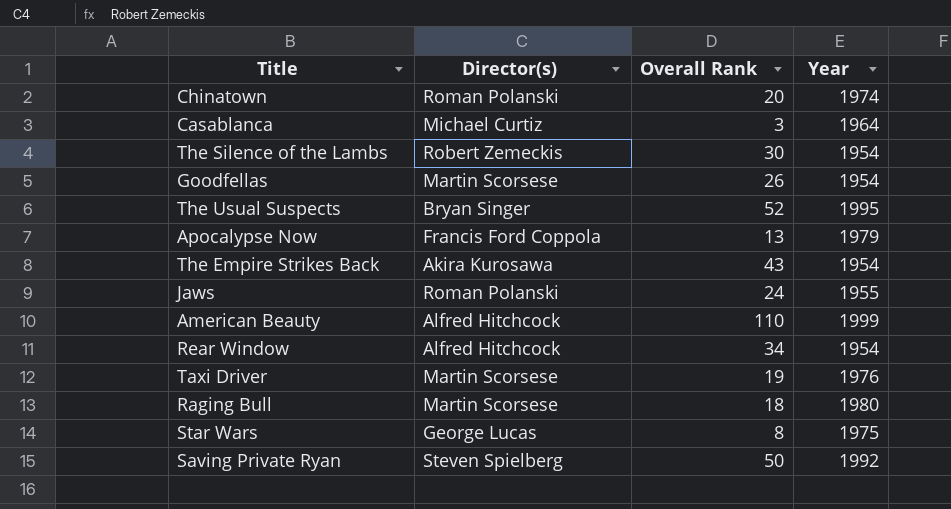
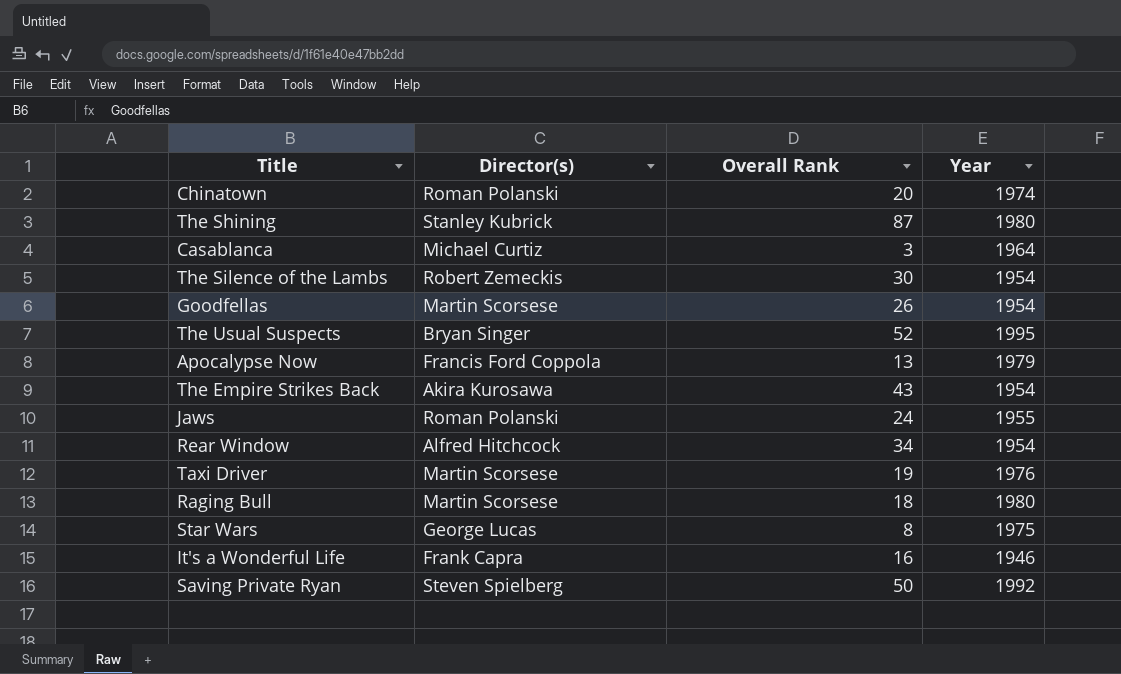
row American Beauty: Alfred Hitchcock | 110 | 1999 -> none
row The Shining: none -> Stanley Kubrick | 87 | 1980
row It's a Wonderful Life: none -> Frank Capra | 16 | 1946

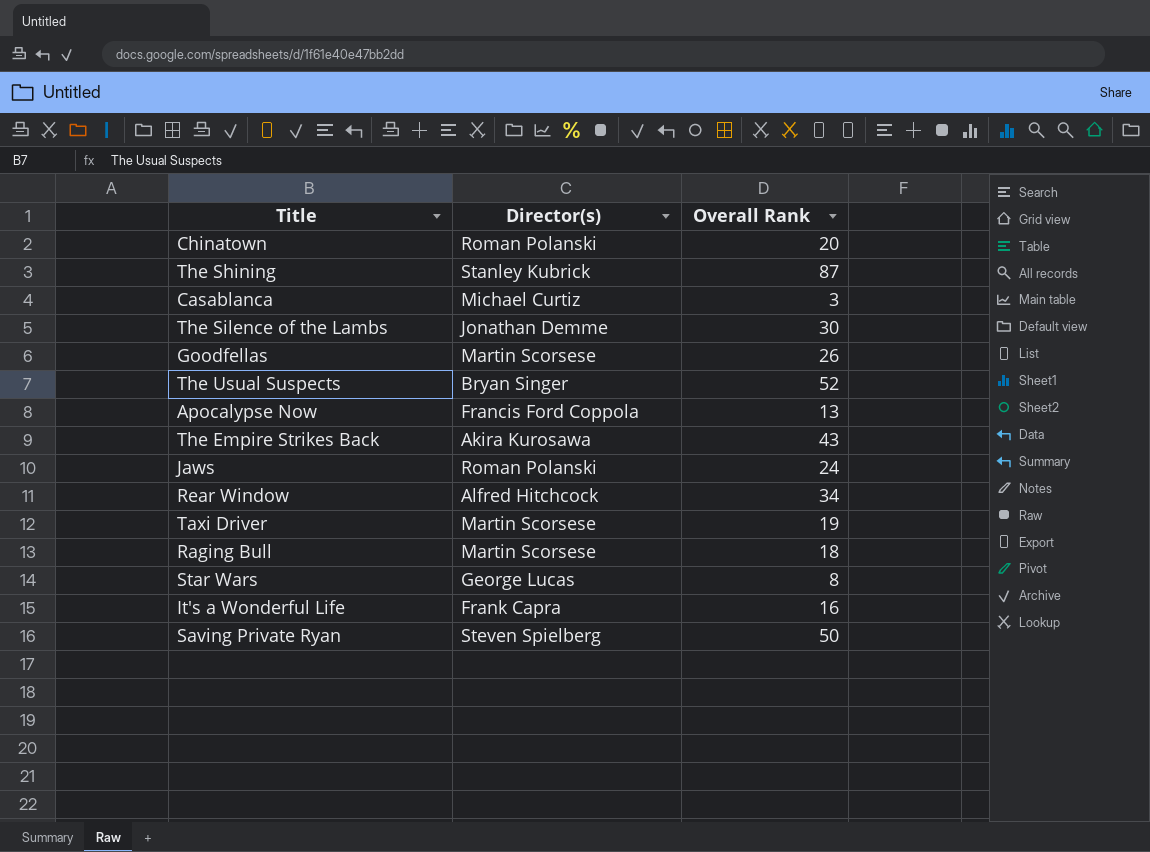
column Year | position: 4 -> none
The Silence of the Lambs | Director(s): Robert Zemeckis -> Jonathan Demme

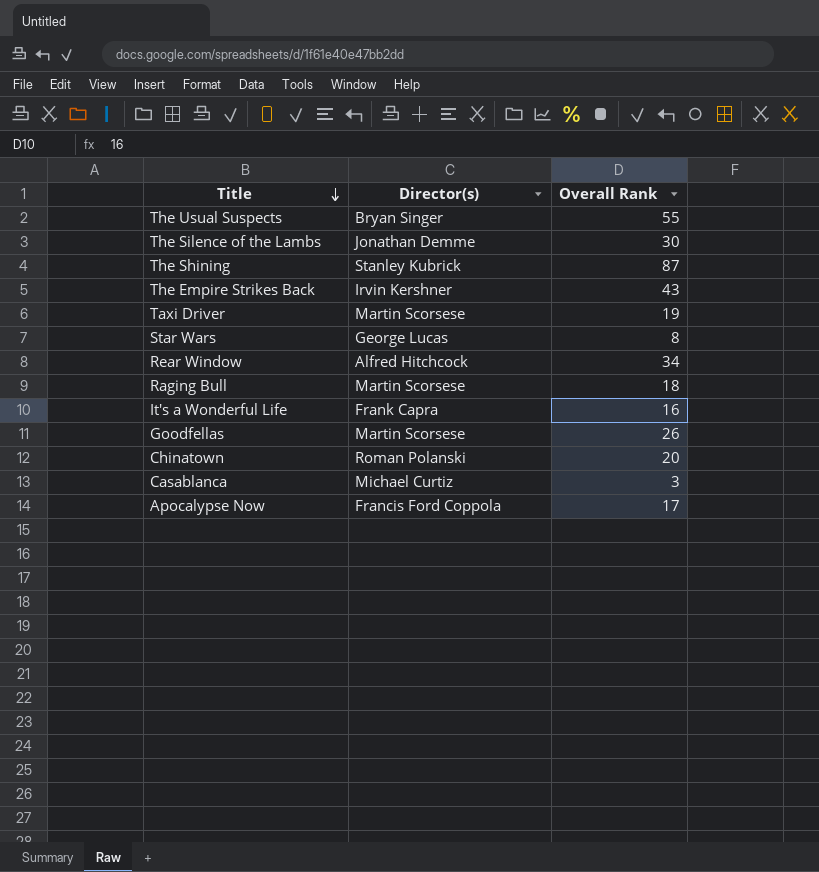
row order: none -> Title descending
row Jaws: Roman Polanski | 24 -> none
row Saving Private Ryan: Steven Spielberg | 50 -> none
The Usual Suspects | Overall Rank: 52 -> 55
The Empire Strikes Back | Director(s): Akira Kurosawa -> Irvin Kershner
Apocalypse Now | Overall Rank: 13 -> 17

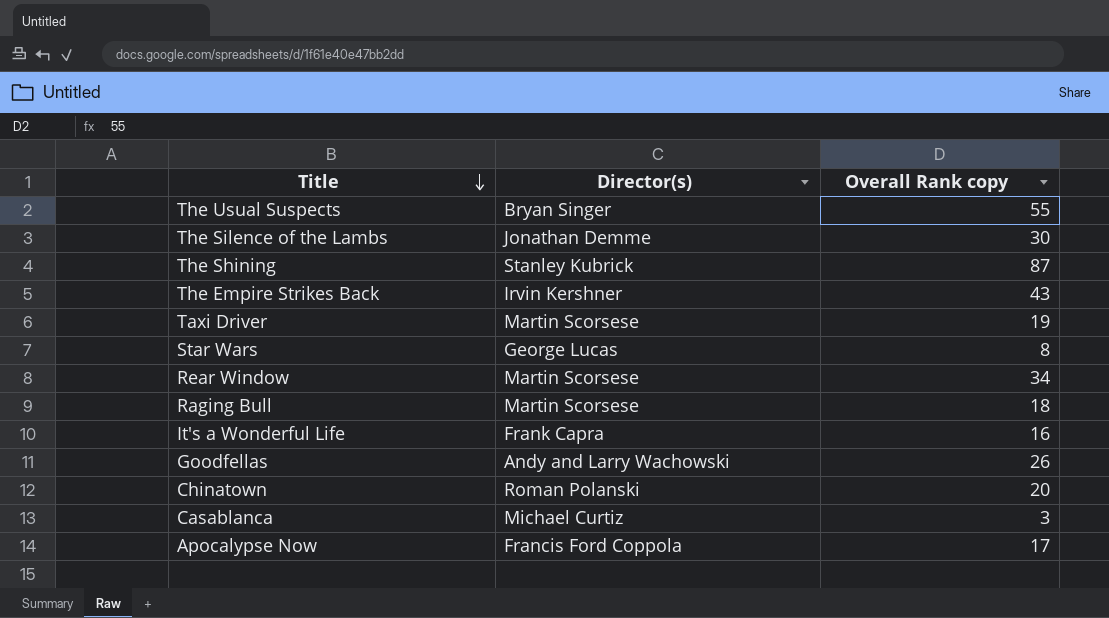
column name: Overall Rank -> Overall Rank copy
Rear Window | Director(s): Alfred Hitchcock -> Martin Scorsese
Goodfellas | Director(s): Martin Scorsese -> Andy and Larry Wachowski

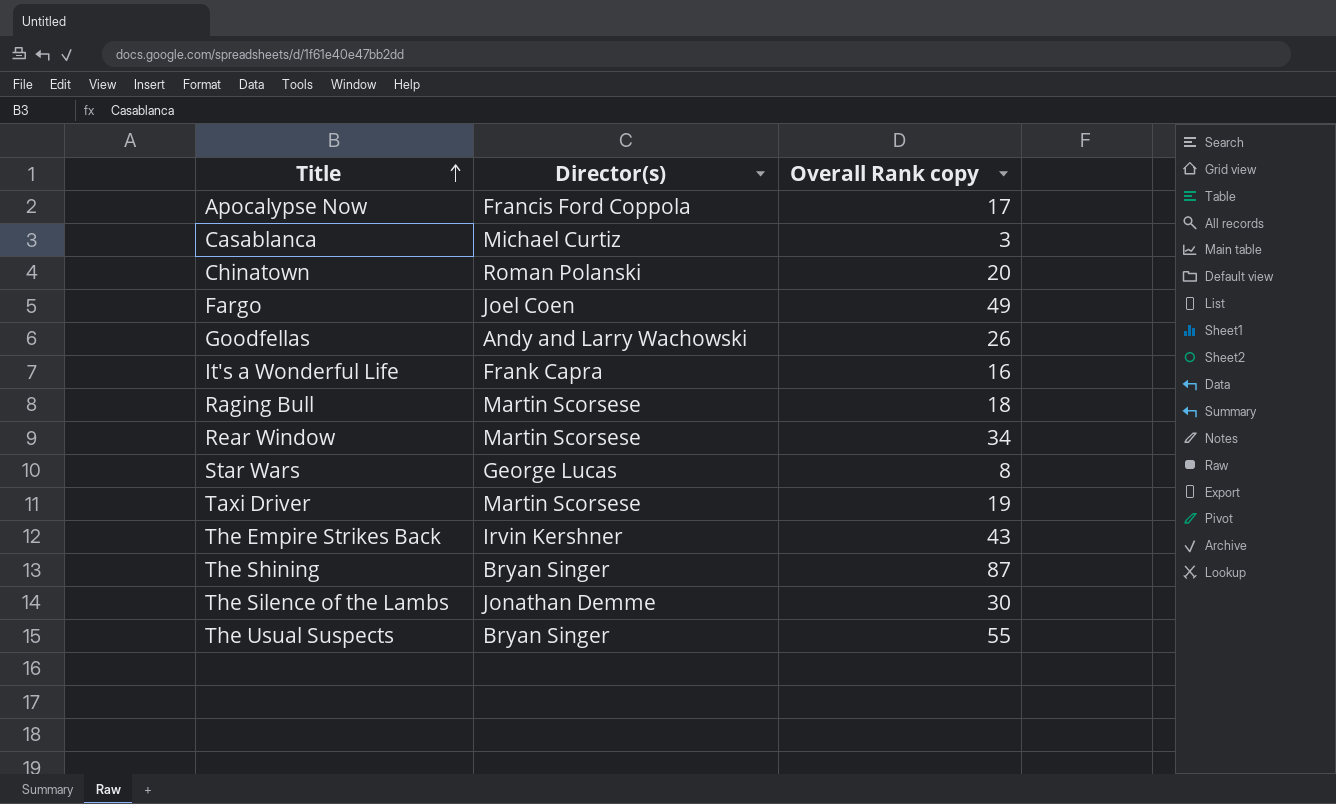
row order: Title descending -> Title ascending
row Fargo: none -> Joel Coen | 49
The Shining | Director(s): Stanley Kubrick -> Bryan Singer

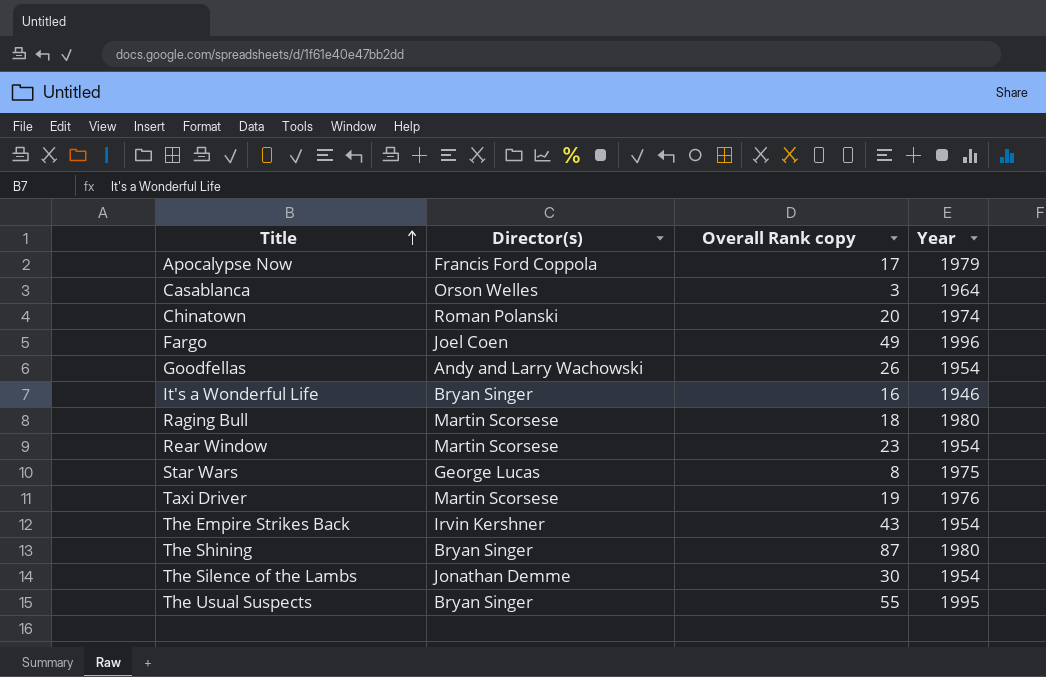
column Year | position: none -> 4
Casablanca | Director(s): Michael Curtiz -> Orson Welles
It's a Wonderful Life | Director(s): Frank Capra -> Bryan Singer
Rear Window | Overall Rank copy: 34 -> 23

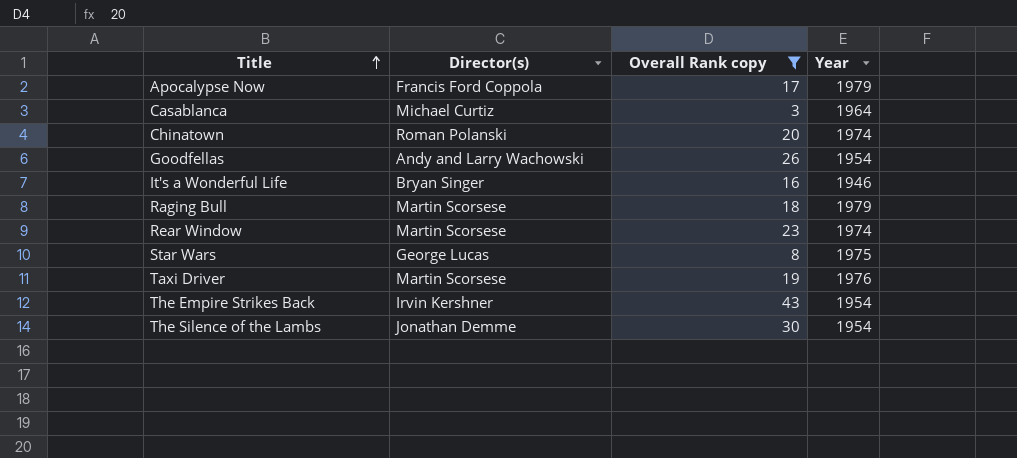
filter: none -> Overall Rank copy <= 43
Casablanca | Director(s): Orson Welles -> Michael Curtiz
Raging Bull | Year: 1980 -> 1979
Rear Window | Year: 1954 -> 1974

